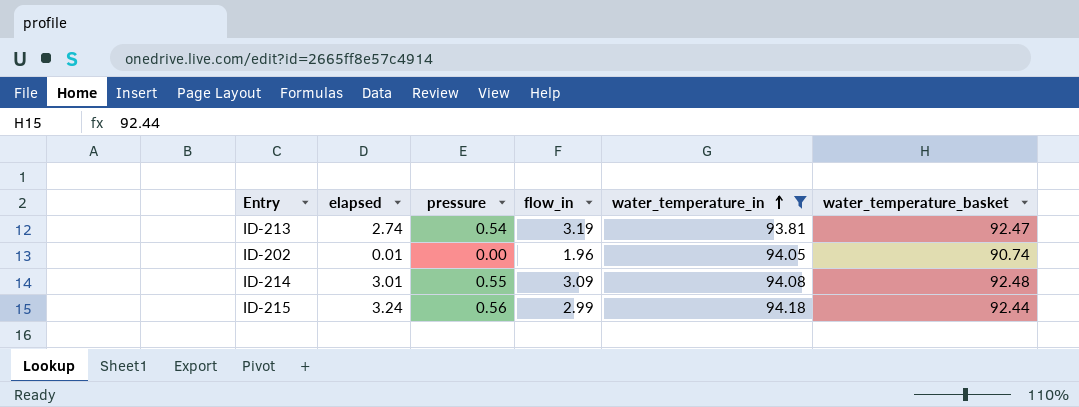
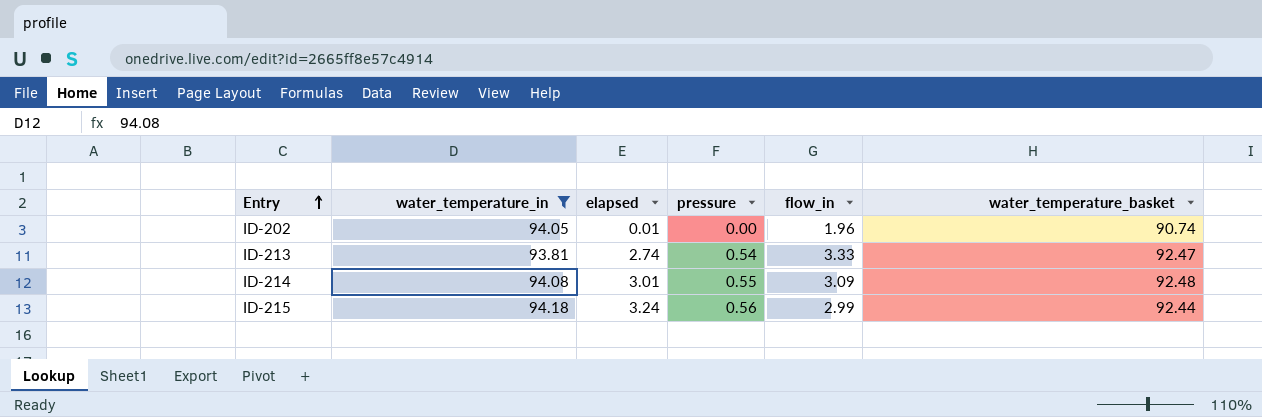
row order: water_temperature_in ascending -> Entry ascending
column water_temperature_in | position: 5 -> 2
ID-213 | flow_in: 3.19 -> 3.33

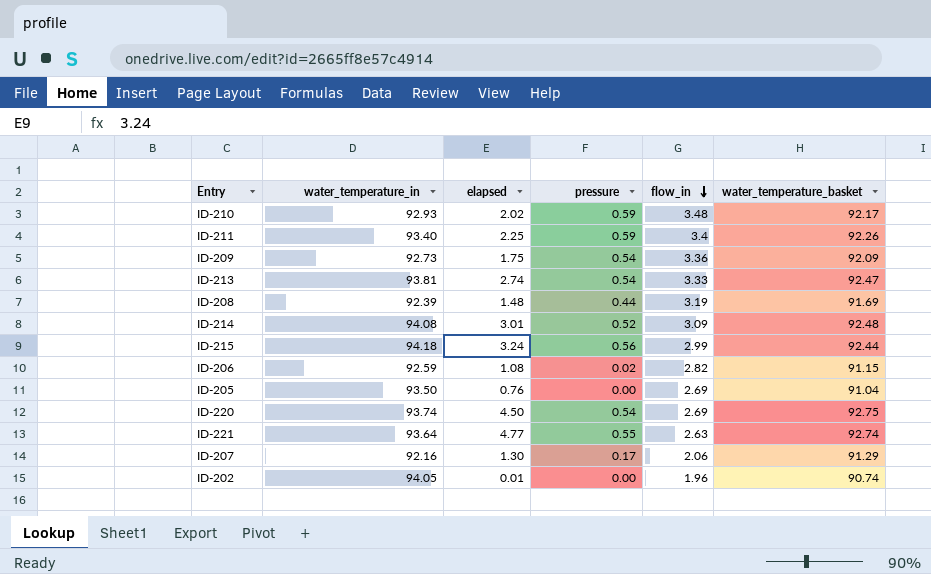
filter: water_temperature_in >= 93.81 -> none
row order: Entry ascending -> flow_in descending
ID-214 | pressure: 0.55 -> 0.52

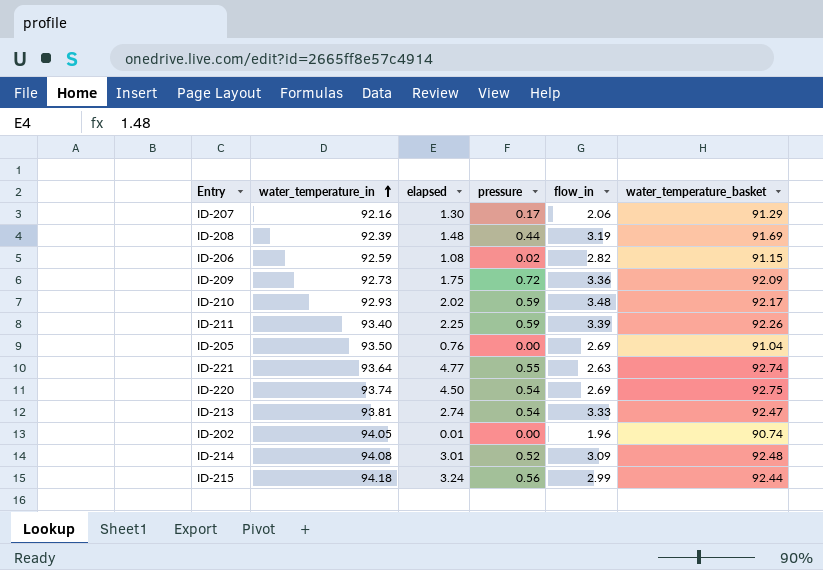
row order: flow_in descending -> water_temperature_in ascending
ID-209 | pressure: 0.54 -> 0.72
ID-211 | flow_in: 3.4 -> 3.39

